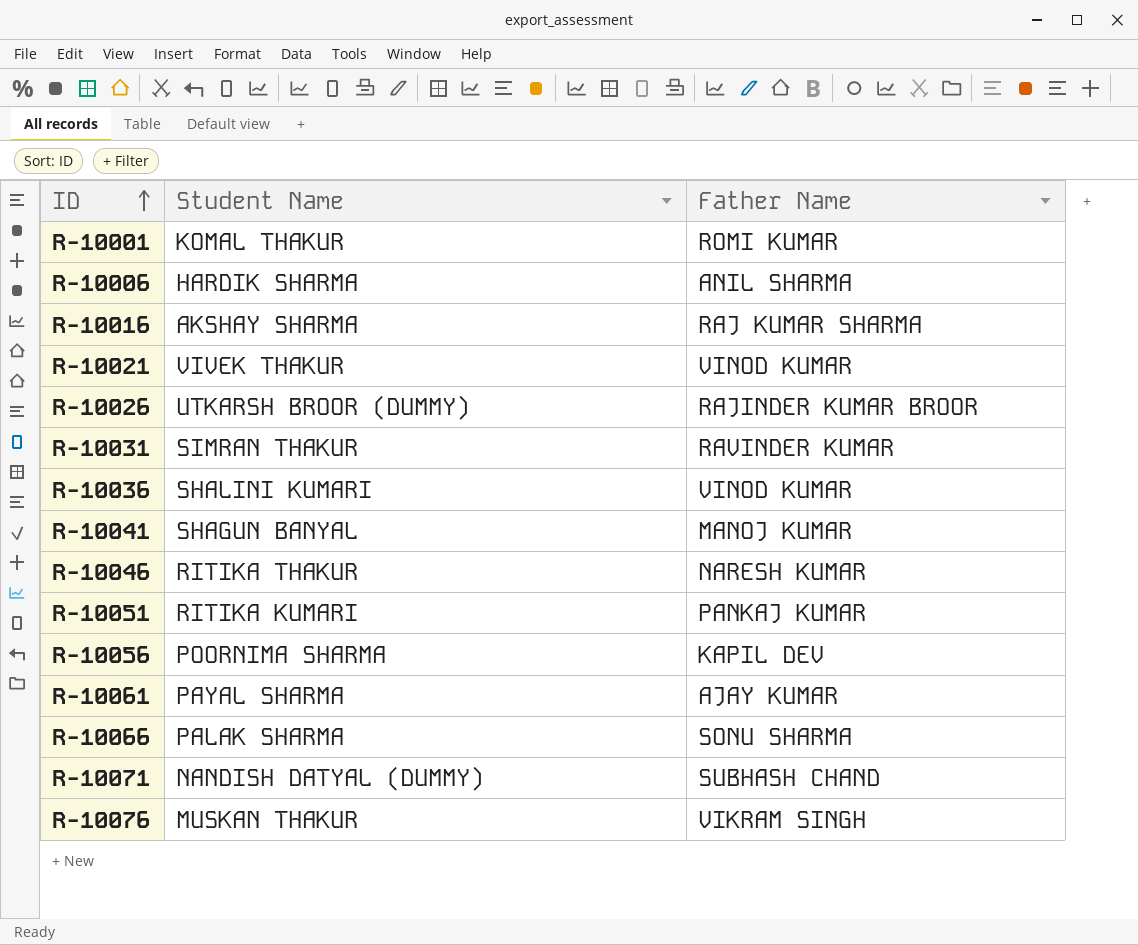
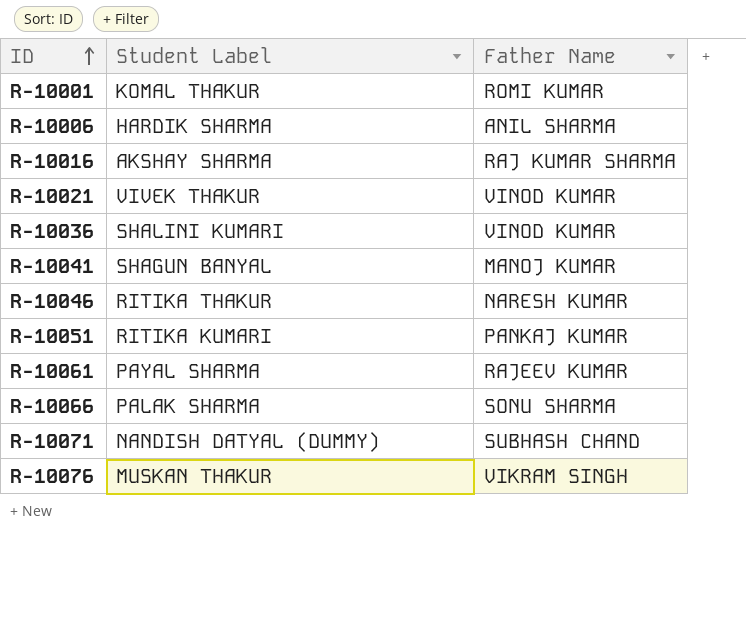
column name: Student Name -> Student Label
row R-10026: UTKARSH BROOR (DUMMY) | RAJINDER KUMAR BROOR -> none
row R-10031: SIMRAN THAKUR | RAVINDER KUMAR -> none
row R-10056: POORNIMA SHARMA | KAPIL DEV -> none
R-10061 | Father Name: AJAY KUMAR -> RAJEEV KUMAR

